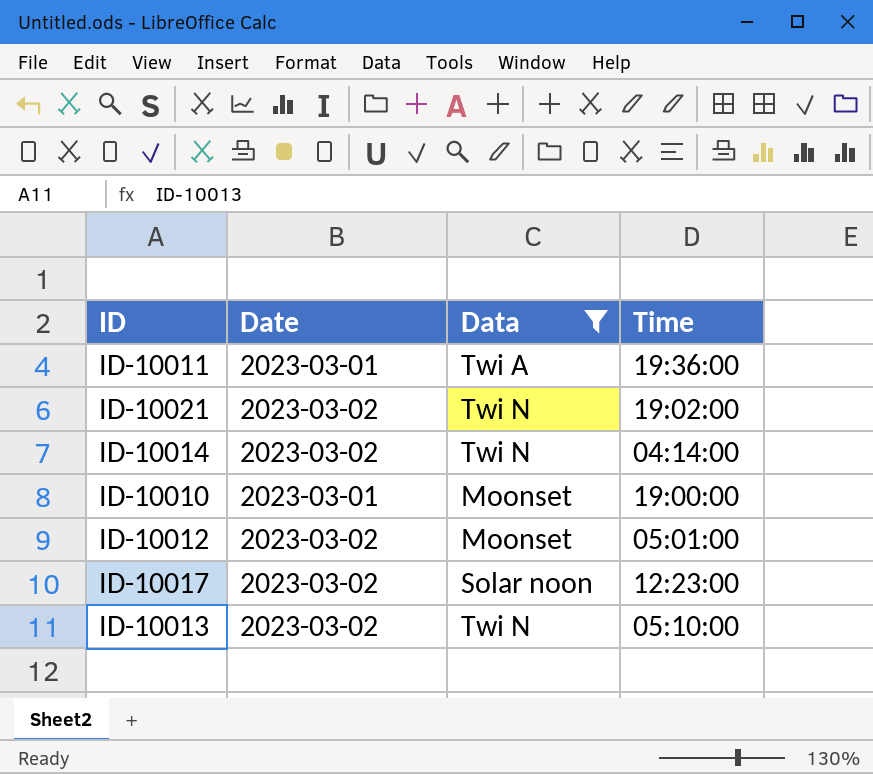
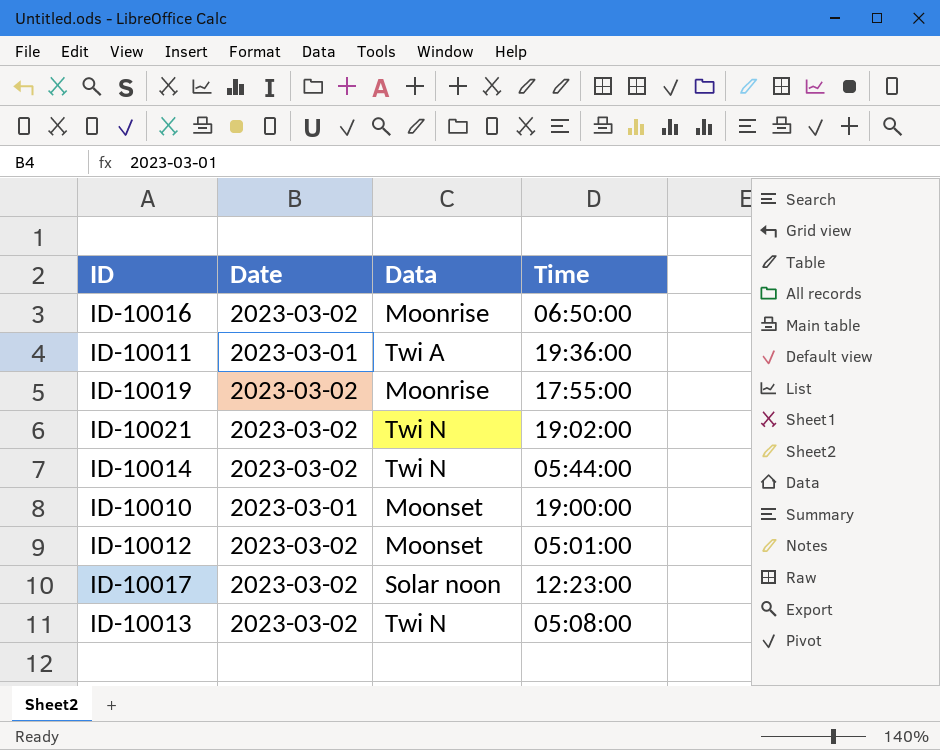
filter: Data != Moonrise -> none
ID-10014 | Time: 04:14:00 -> 05:44:00
ID-10013 | Time: 05:10:00 -> 05:08:00

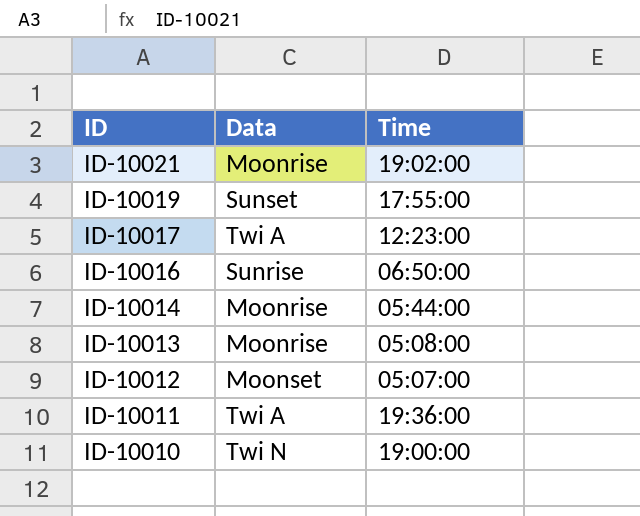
row order: none -> ID descending
column Date | position: 2 -> none
ID-10021 | Data: Twi N -> Moonrise
ID-10019 | Data: Moonrise -> Sunset
ID-10017 | Data: Solar noon -> Twi A
ID-10016 | Data: Moonrise -> Sunrise
ID-10014 | Data: Twi N -> Moonrise
ID-10013 | Data: Twi N -> Moonrise
ID-10012 | Time: 05:01:00 -> 05:07:00
ID-10010 | Data: Moonset -> Twi N

